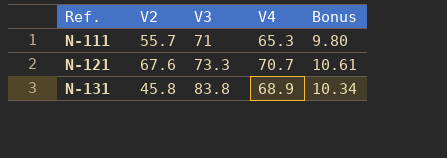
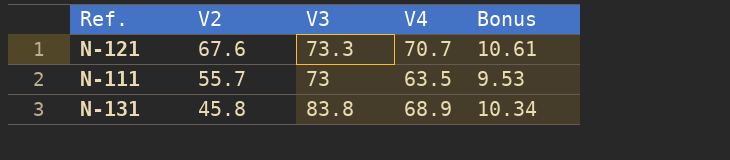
row order: Ref. ascending -> V2 descending
N-111 | V3: 71 -> 73
N-111 | V4: 65.3 -> 63.5
N-111 | Bonus: 9.80 -> 9.53

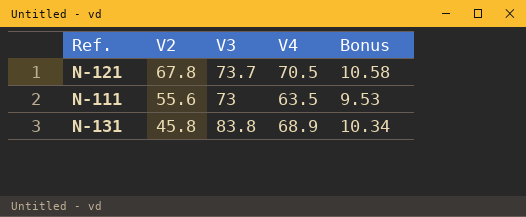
N-121 | V2: 67.6 -> 67.8
N-121 | V3: 73.3 -> 73.7
N-121 | V4: 70.7 -> 70.5
N-121 | Bonus: 10.61 -> 10.58
N-111 | V2: 55.7 -> 55.6

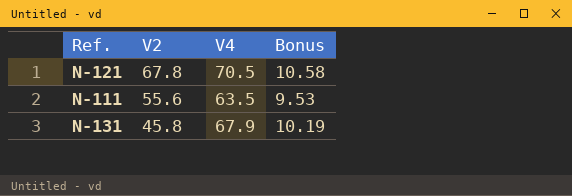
column V3 | position: 3 -> none
N-131 | V4: 68.9 -> 67.9
N-131 | Bonus: 10.34 -> 10.19

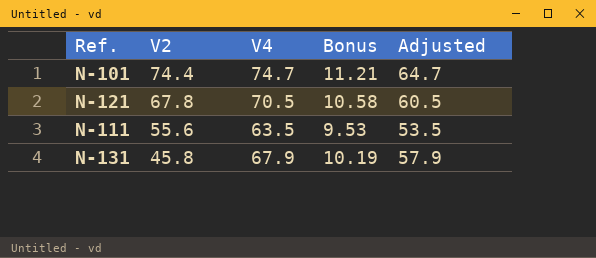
column Adjusted | formula: none -> [V4] - 10
row N-101: none -> 74.4 | 74.7 | 11.21 | 64.7

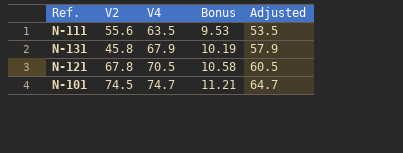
row order: V2 descending -> V4 ascending
N-101 | V2: 74.4 -> 74.5

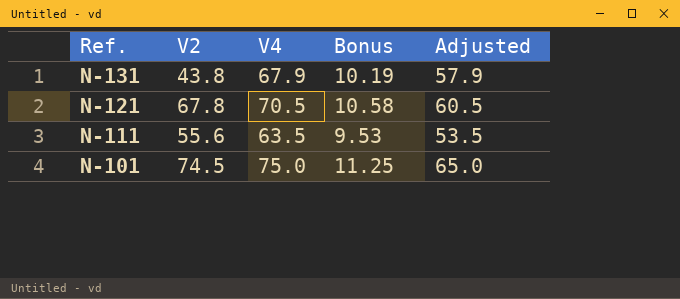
row order: V4 ascending -> Ref. descending
N-131 | V2: 45.8 -> 43.8
N-101 | V4: 74.7 -> 75.0
N-101 | Bonus: 11.21 -> 11.25
N-101 | Adjusted: 64.7 -> 65.0

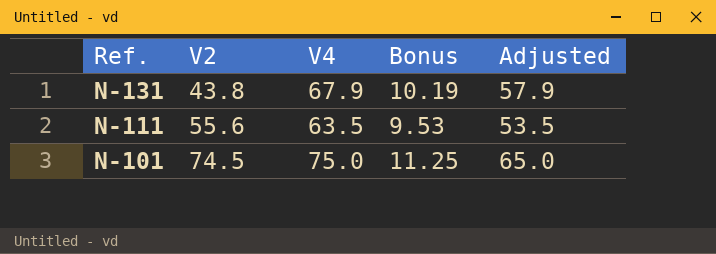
row N-121: 67.8 | 70.5 | 10.58 | 60.5 -> none

